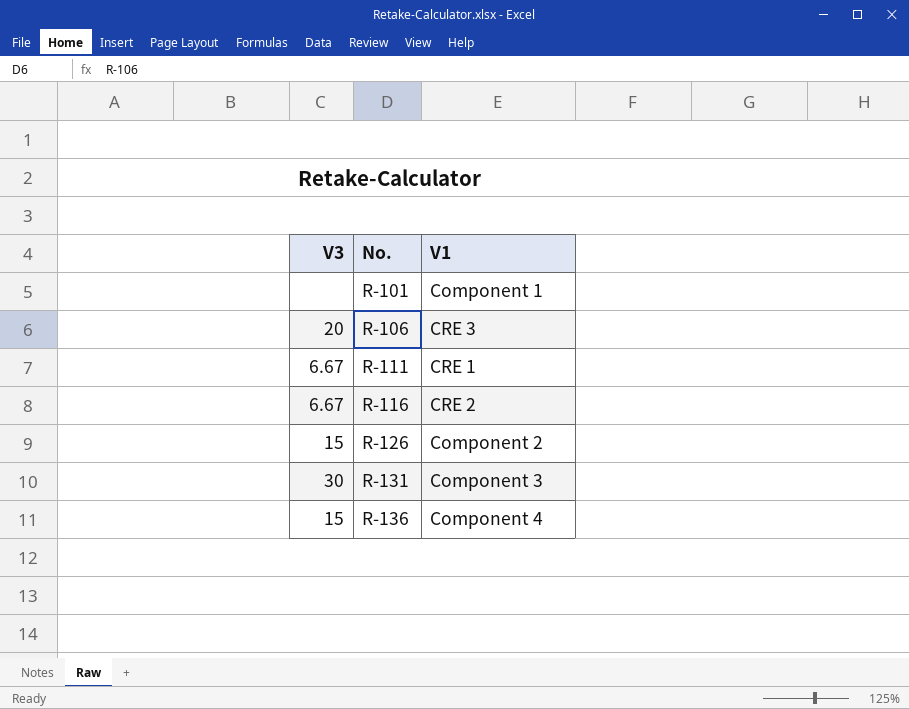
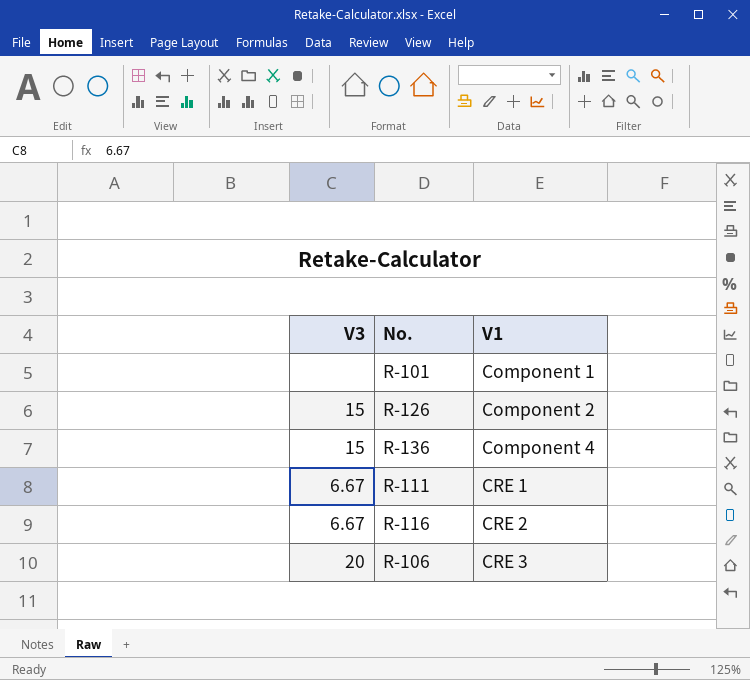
row order: No. ascending -> V1 ascending
row R-131: 30 | Component 3 -> none

